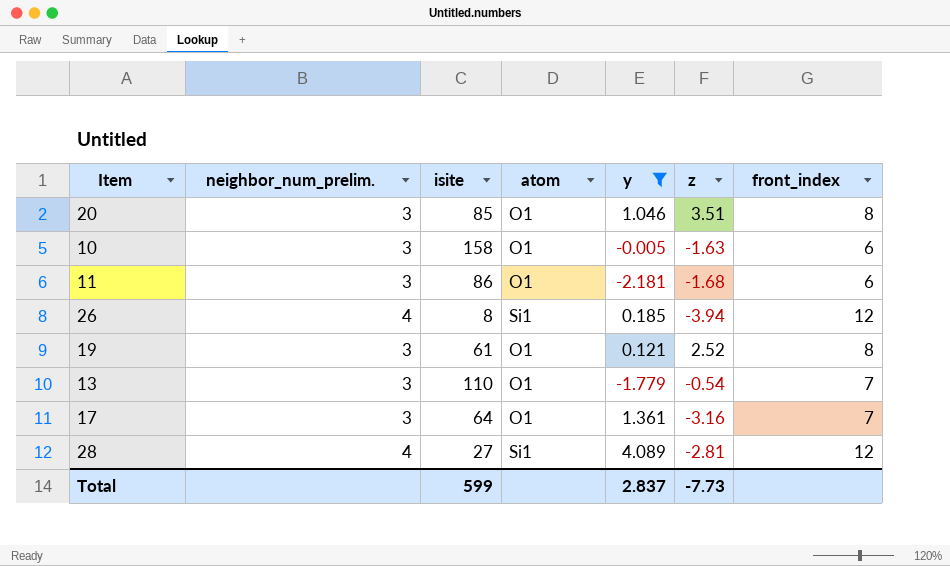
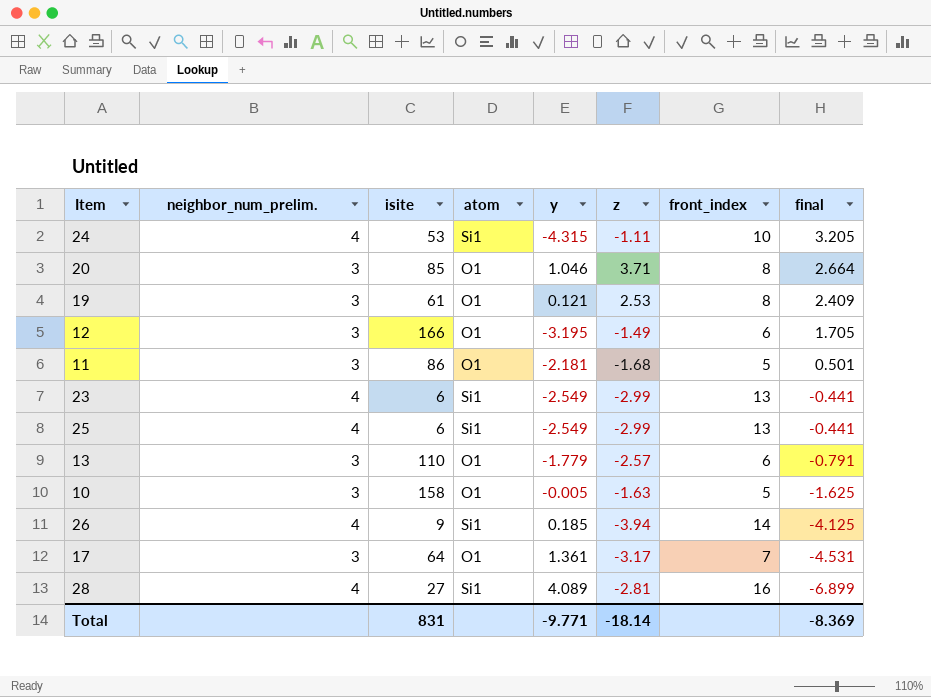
filter: y >= -2.181 -> none
row order: none -> final descending
column final | formula: none -> [z] - [y]
20 | z: 3.51 -> 3.71
19 | z: 2.52 -> 2.53
11 | front_index: 6 -> 5
13 | z: -0.54 -> -2.57
13 | front_index: 7 -> 6
10 | front_index: 6 -> 5
26 | isite: 8 -> 9
26 | front_index: 12 -> 14
17 | z: -3.16 -> -3.17
28 | front_index: 12 -> 16
Total | isite: 599 -> 831
Total | y: 2.837 -> -9.771
Total | z: -7.73 -> -18.14

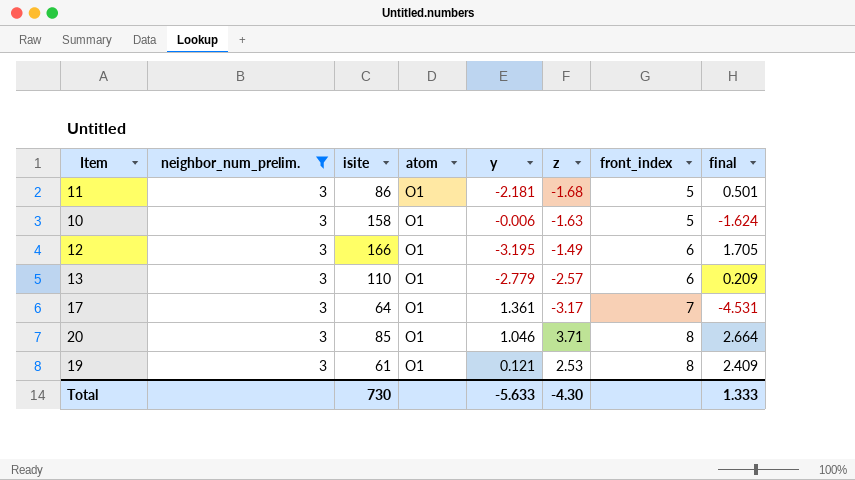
filter: none -> neighbor_num_prelim. = 3
row order: final descending -> front_index ascending
10 | y: -0.005 -> -0.006
10 | final: -1.625 -> -1.624
13 | y: -1.779 -> -2.779
13 | final: -0.791 -> 0.209
Total | isite: 831 -> 730
Total | y: -9.771 -> -5.633
Total | z: -18.14 -> -4.30
Total | final: -8.369 -> 1.333

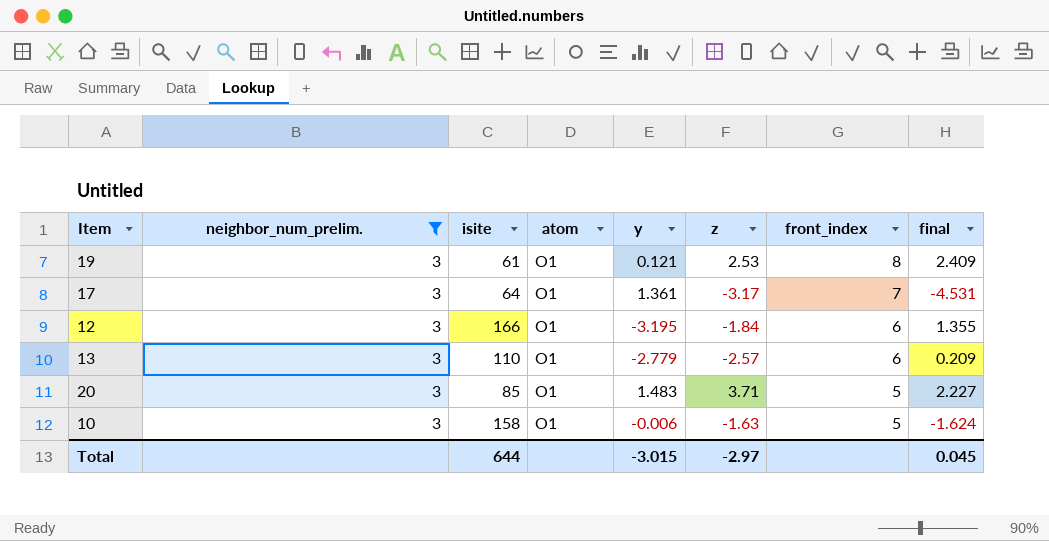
row order: front_index ascending -> front_index descending
row 11: 3 | 86 | O1 | -2.181 | -1.68 | 5 | 0.501 -> none
12 | z: -1.49 -> -1.84
12 | final: 1.705 -> 1.355
20 | y: 1.046 -> 1.483
20 | front_index: 8 -> 5
20 | final: 2.664 -> 2.227
Total | isite: 730 -> 644
Total | y: -5.633 -> -3.015
Total | z: -4.30 -> -2.97
Total | final: 1.333 -> 0.045

